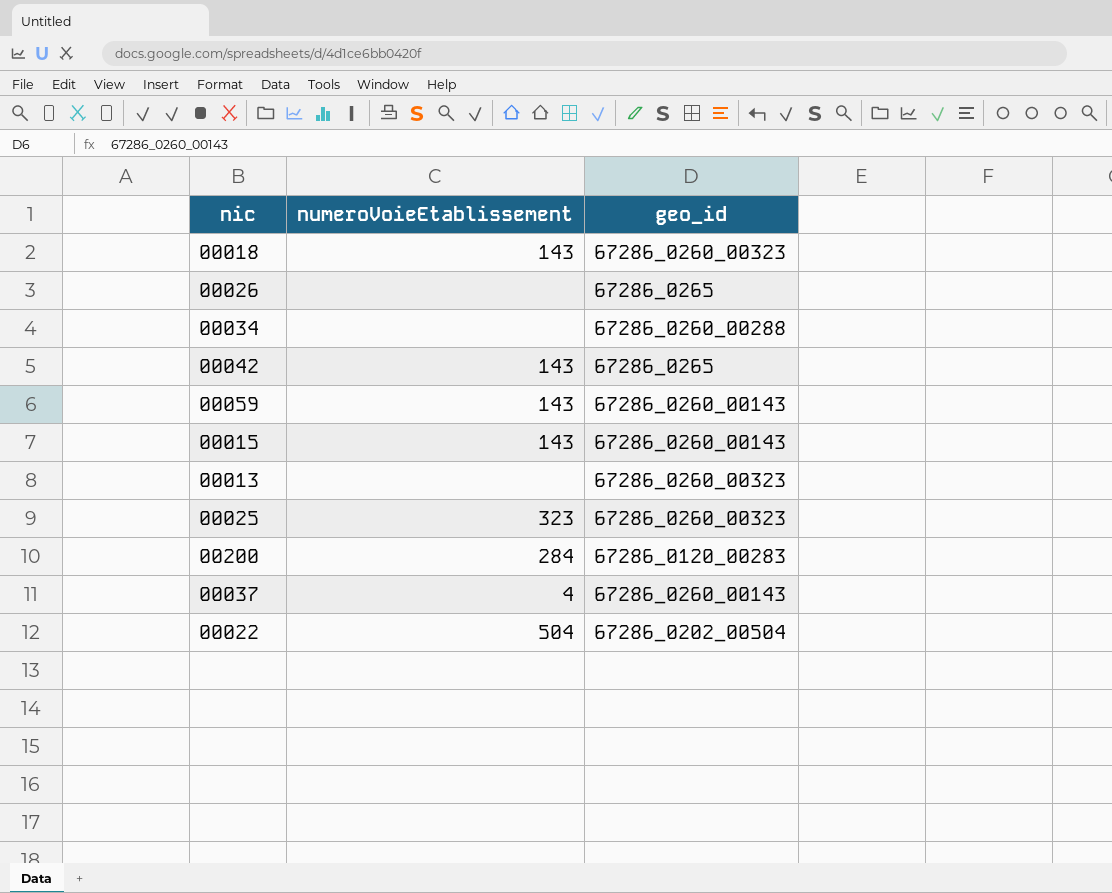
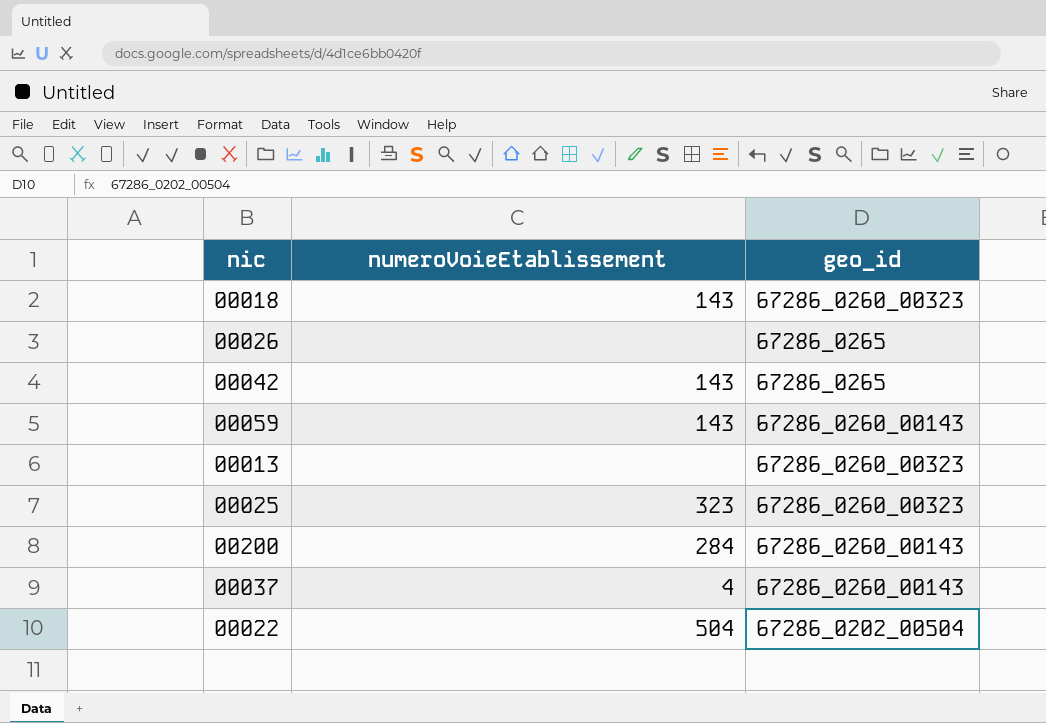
row 00034: none | 67286_0260_00288 -> none
row 00015: 143 | 67286_0260_00143 -> none
00200 | geo_id: 67286_0120_00283 -> 67286_0260_00143

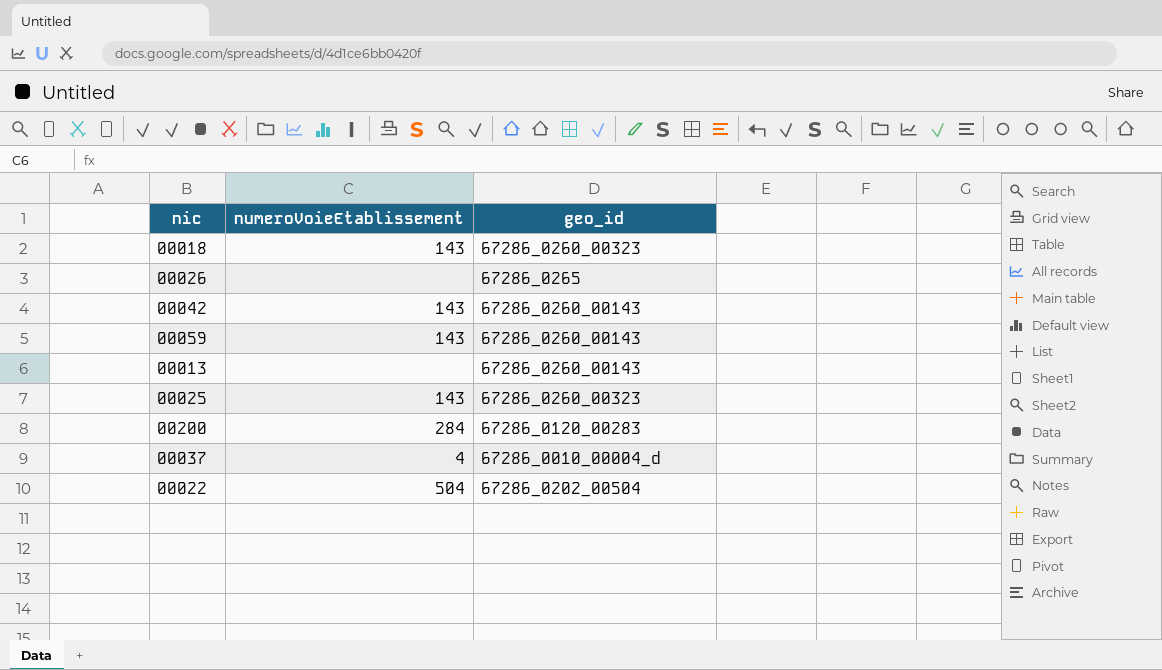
00042 | geo_id: 67286_0265 -> 67286_0260_00143
00013 | geo_id: 67286_0260_00323 -> 67286_0260_00143
00025 | numeroVoieEtablissement: 323 -> 143
00200 | geo_id: 67286_0260_00143 -> 67286_0120_00283
00037 | geo_id: 67286_0260_00143 -> 67286_0010_00004_d

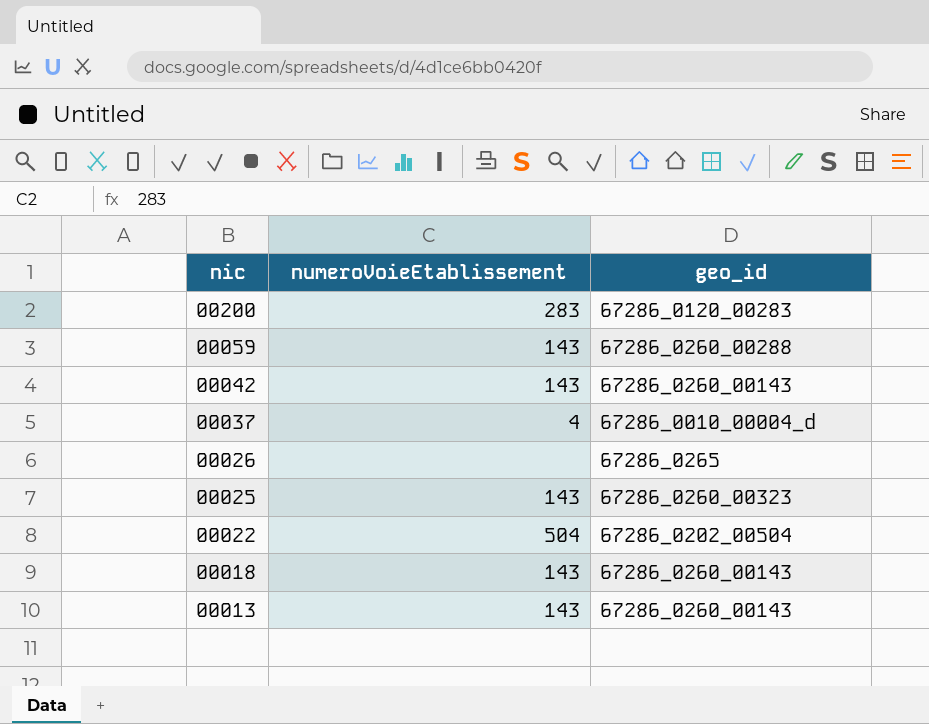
row order: none -> nic descending
00200 | numeroVoieEtablissement: 284 -> 283
00059 | geo_id: 67286_0260_00143 -> 67286_0260_00288
00018 | geo_id: 67286_0260_00323 -> 67286_0260_00143
00013 | numeroVoieEtablissement: none -> 143

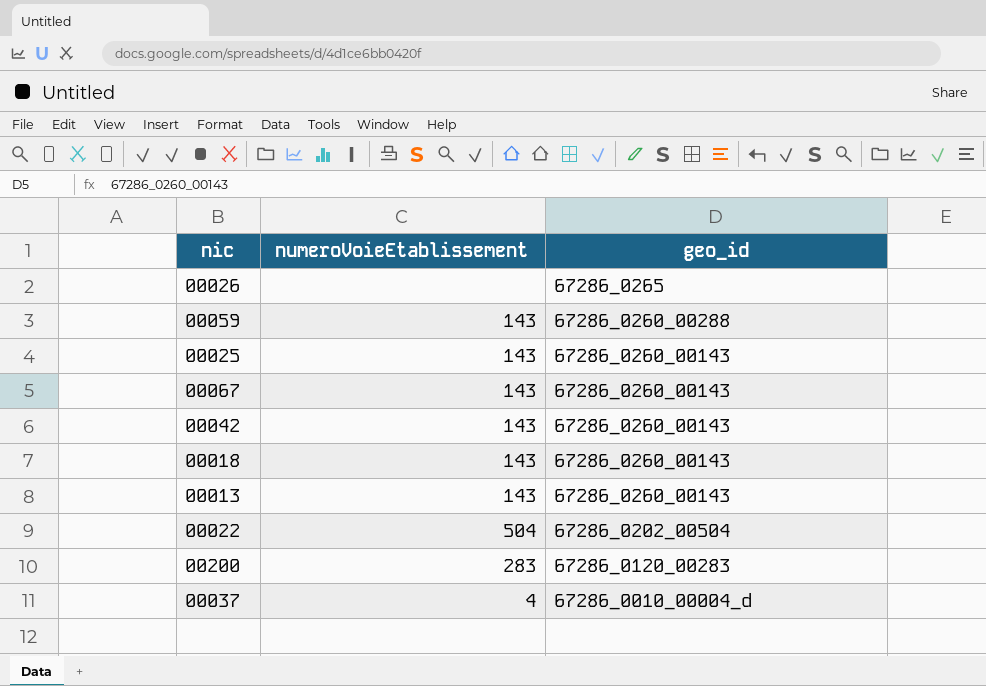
row order: nic descending -> geo_id descending
00025 | geo_id: 67286_0260_00323 -> 67286_0260_00143
row 00067: none -> 143 | 67286_0260_00143

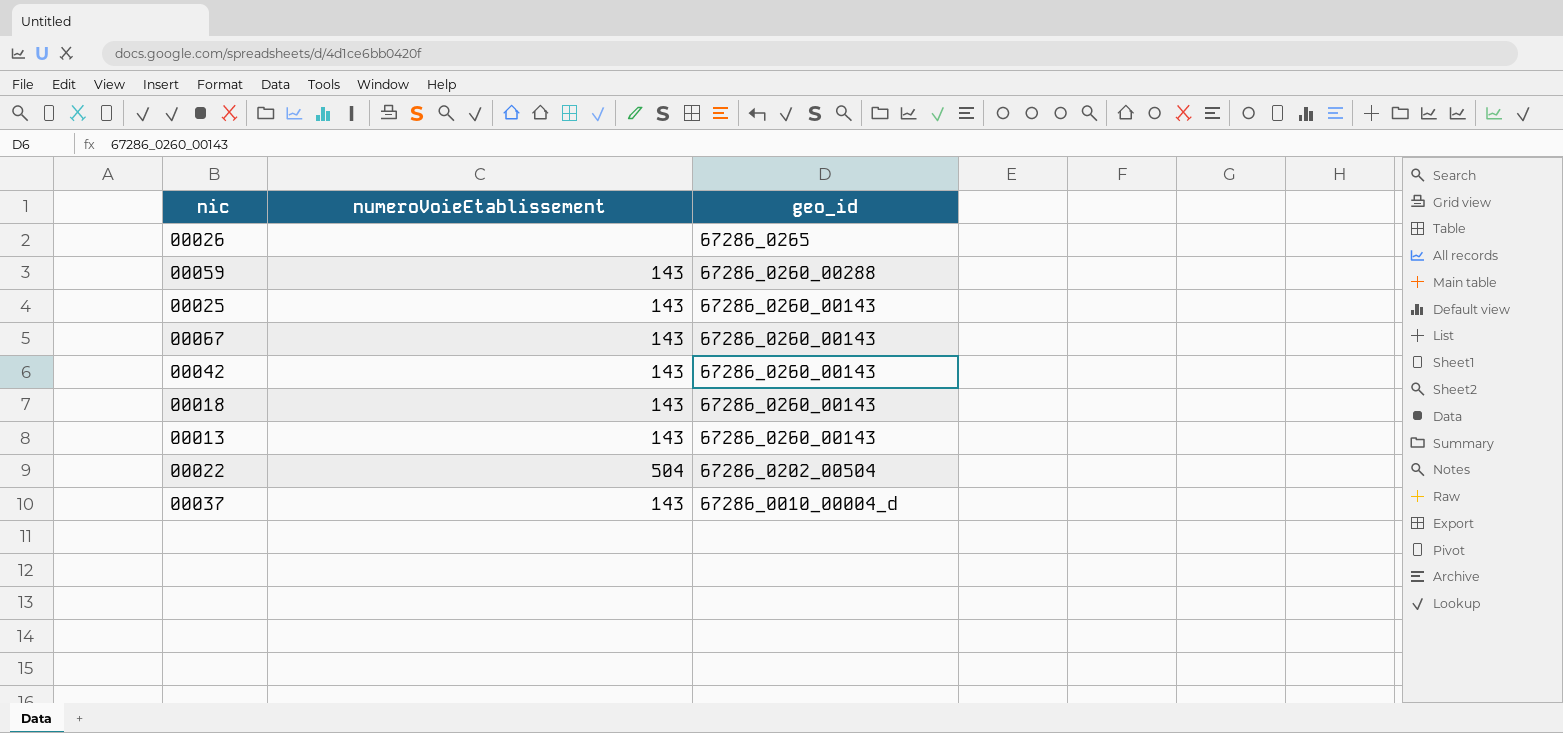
row 00200: 283 | 67286_0120_00283 -> none
00037 | numeroVoieEtablissement: 4 -> 143

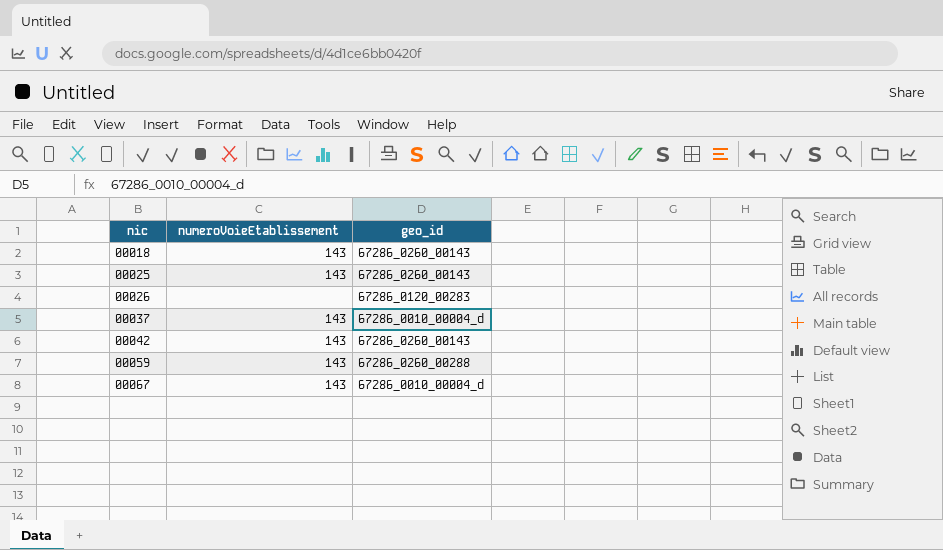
row order: geo_id descending -> nic ascending
row 00013: 143 | 67286_0260_00143 -> none
row 00022: 504 | 67286_0202_00504 -> none
00026 | geo_id: 67286_0265 -> 67286_0120_00283
00067 | geo_id: 67286_0260_00143 -> 67286_0010_00004_d

